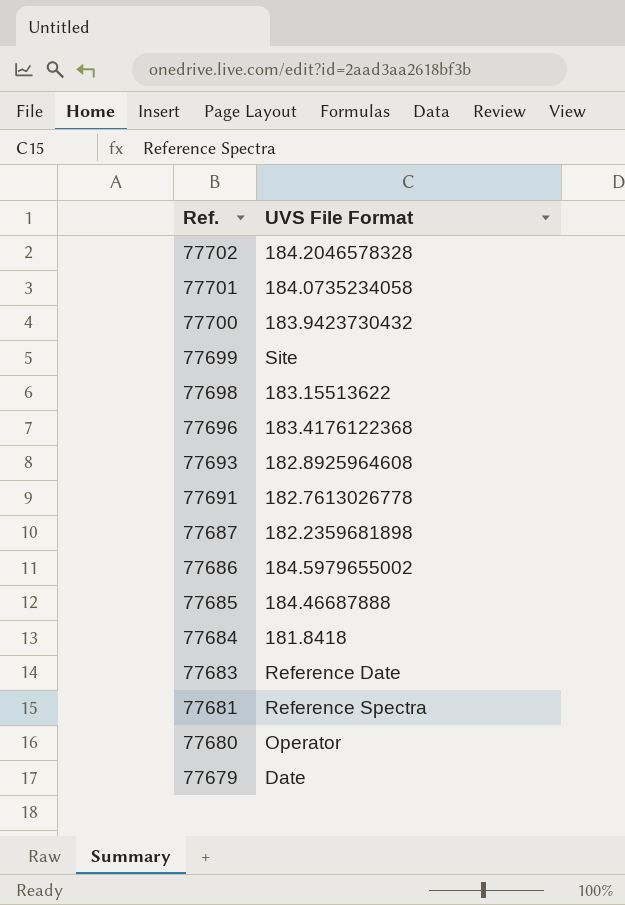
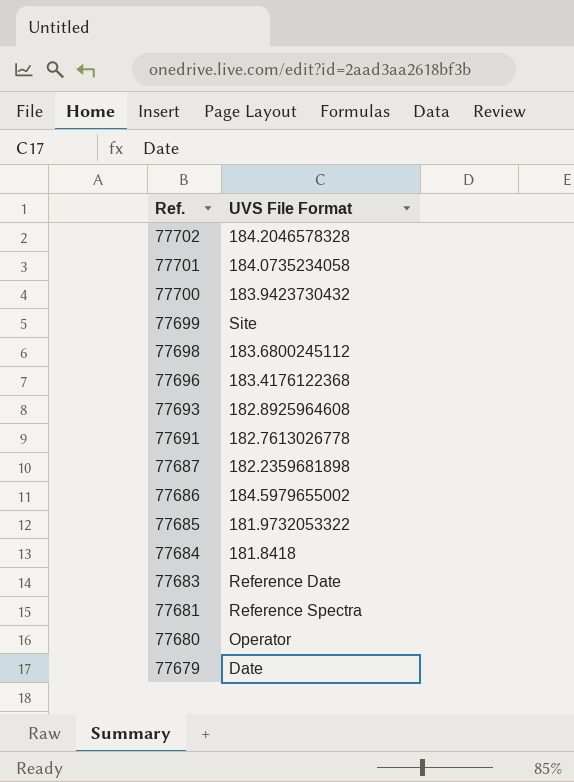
77698 | UVS File Format: 183.15513622 -> 183.6800245112
77685 | UVS File Format: 184.46687888 -> 181.9732053322

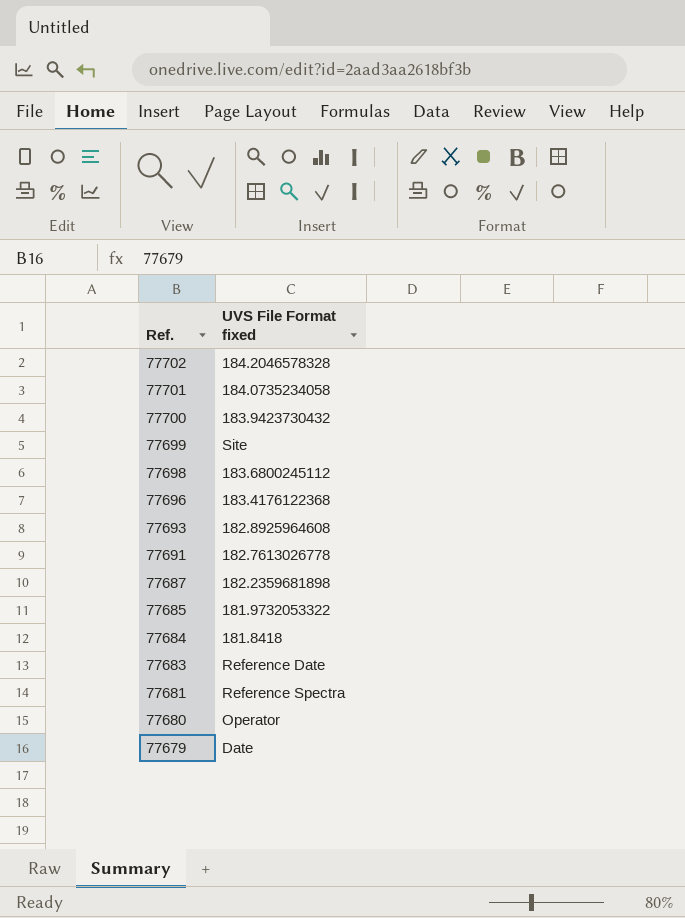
column name: UVS File Format -> UVS File Format fixed
row 77686: 184.5979655002 -> none

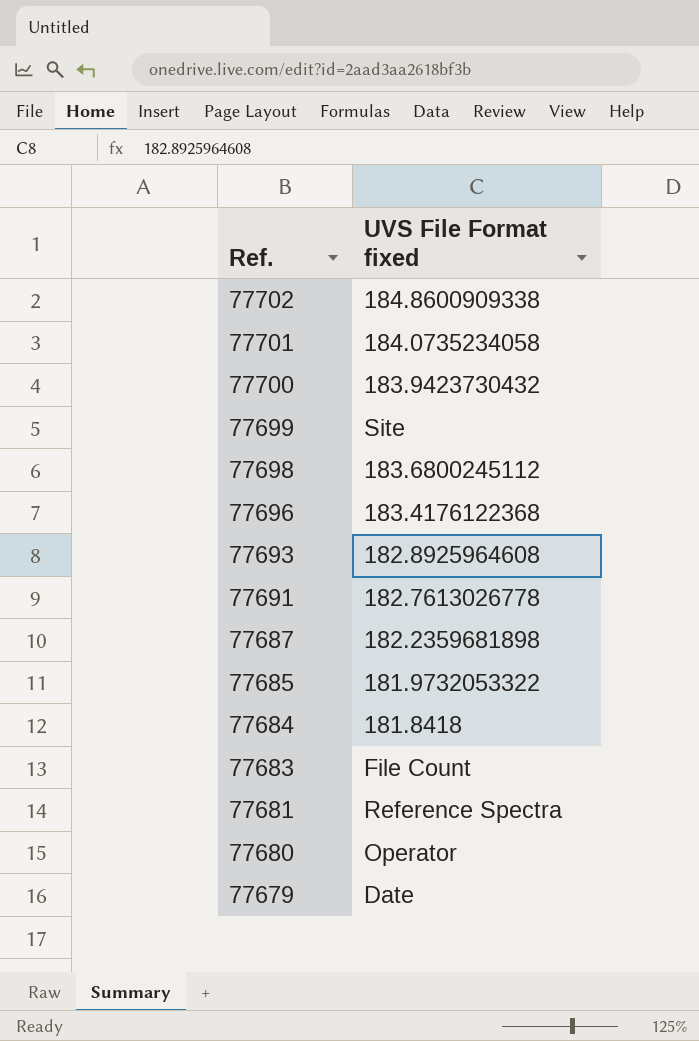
77702 | UVS File Format fixed: 184.2046578328 -> 184.8600909338
77683 | UVS File Format fixed: Reference Date -> File Count

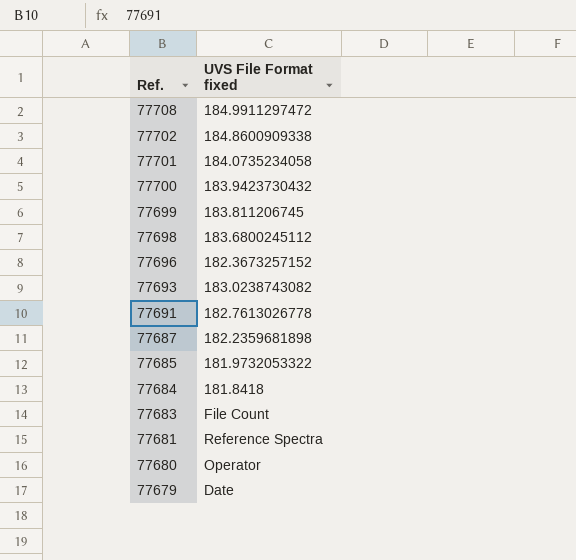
row 77708: none -> 184.9911297472
77699 | UVS File Format fixed: Site -> 183.811206745
77696 | UVS File Format fixed: 183.4176122368 -> 182.3673257152
77693 | UVS File Format fixed: 182.8925964608 -> 183.0238743082

